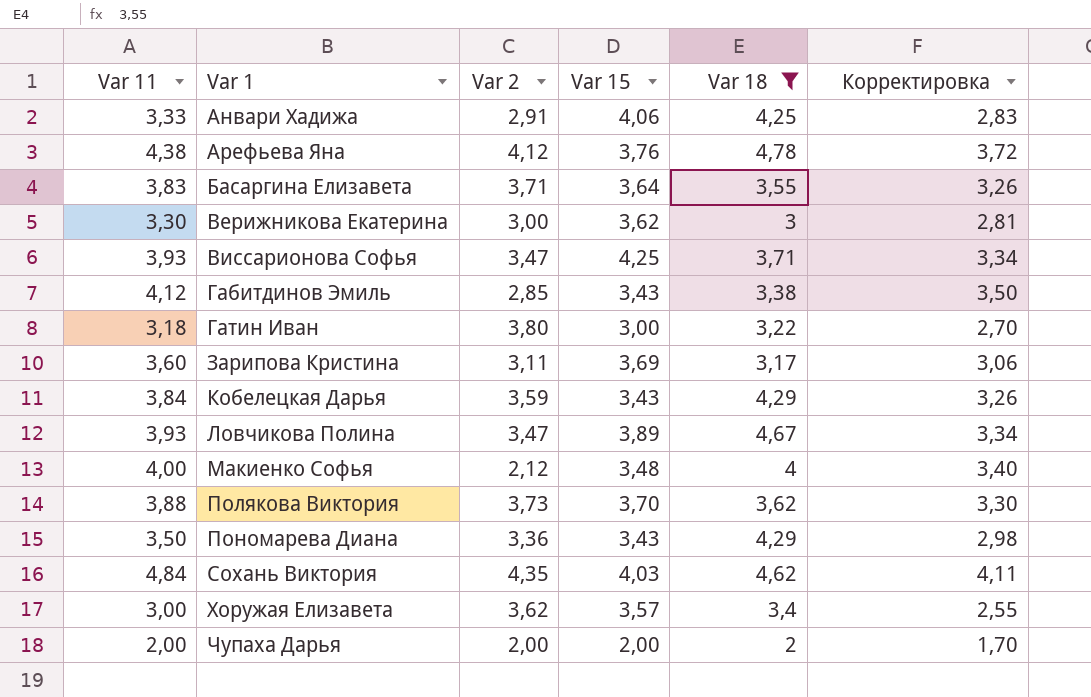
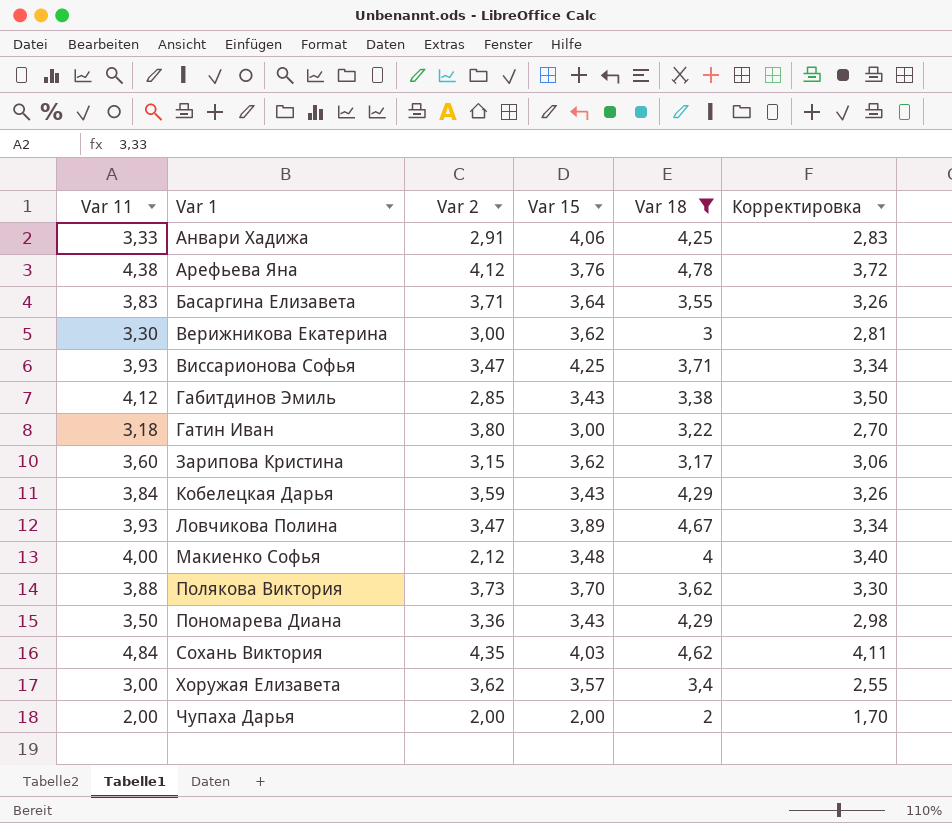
Зарипова Кристина | Var 2: 3,11 -> 3,15
Зарипова Кристина | Var 15: 3,69 -> 3,62

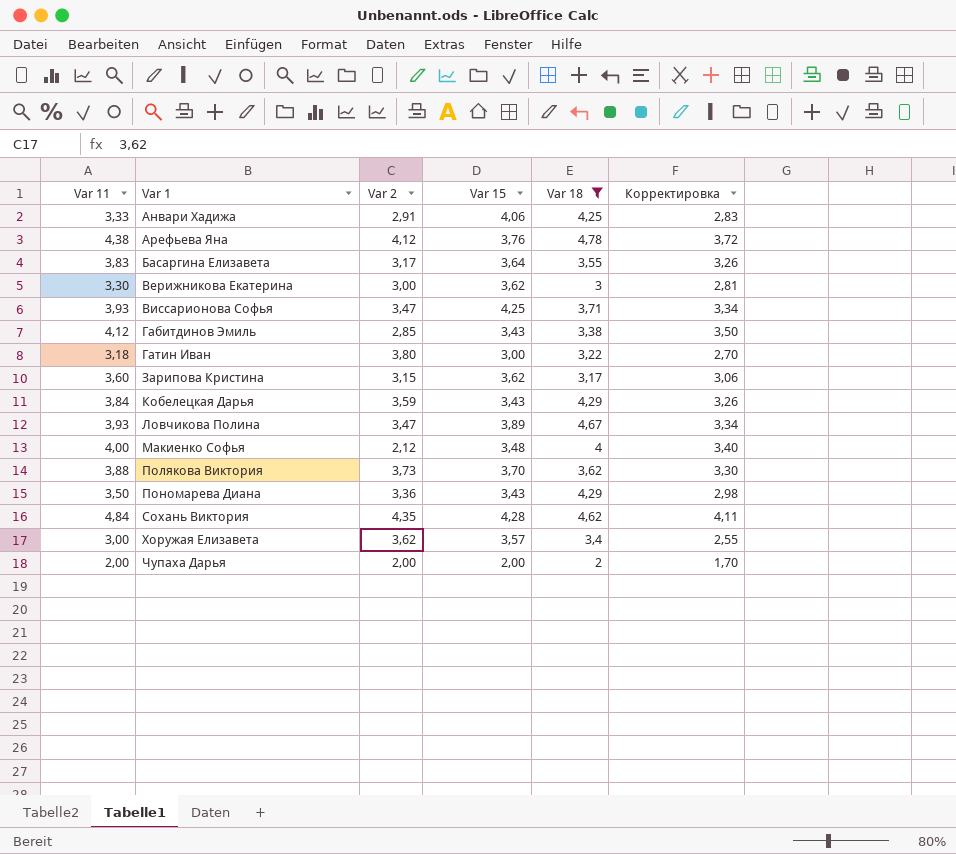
Басаргина Елизавета | Var 2: 3,71 -> 3,17
Сохань Виктория | Var 15: 4,03 -> 4,28

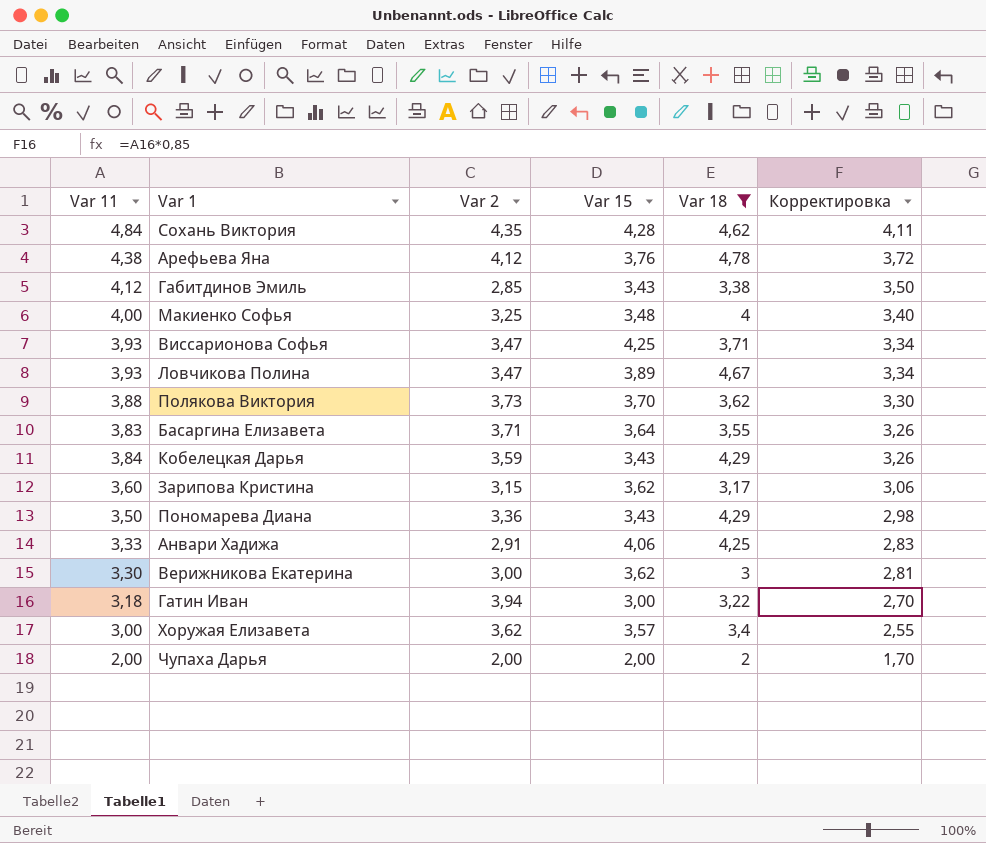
row order: Var 1 ascending -> Корректировка descending
Макиенко Софья | Var 2: 2,12 -> 3,25
Басаргина Елизавета | Var 2: 3,17 -> 3,71
Гатин Иван | Var 2: 3,80 -> 3,94

